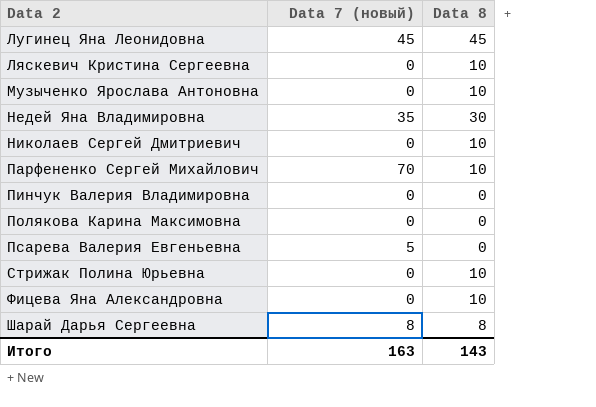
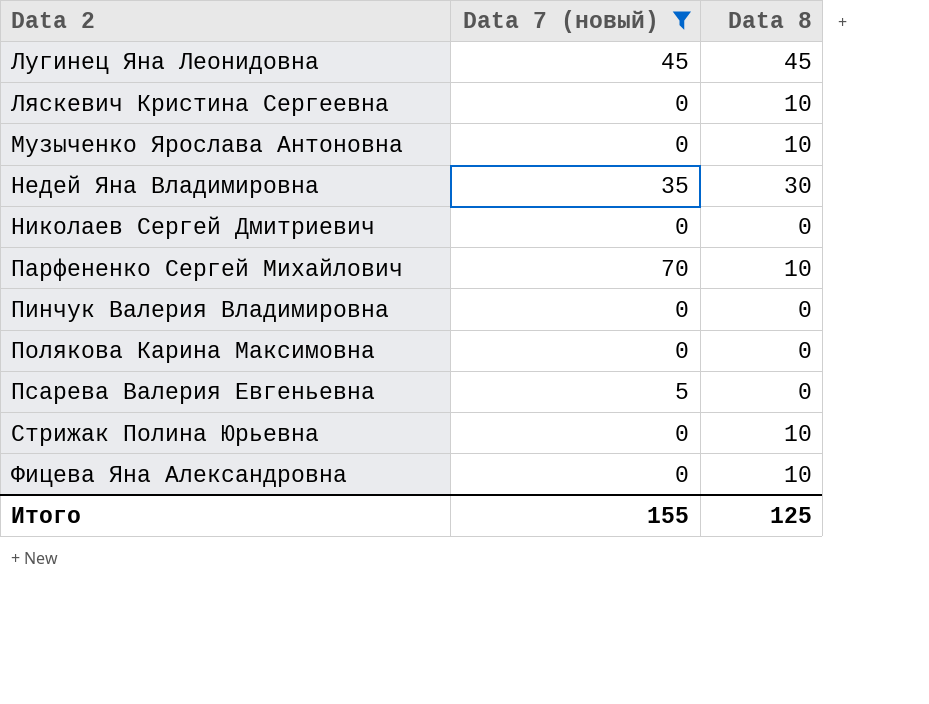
filter: none -> Data 7 (новый) != 8
Николаев Сергей Дмитриевич | Data 8: 10 -> 0
Итого | Data 7 (новый): 163 -> 155
Итого | Data 8: 143 -> 125

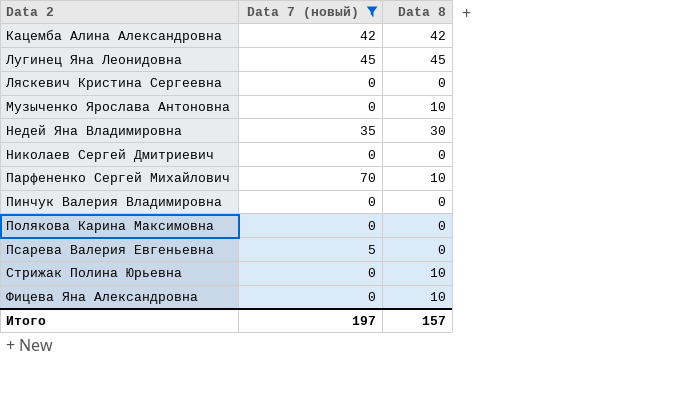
row Кацемба Алина Александровна: none -> 42 | 42
Ляскевич Кристина Сергеевна | Data 8: 10 -> 0
Итого | Data 7 (новый): 155 -> 197
Итого | Data 8: 125 -> 157

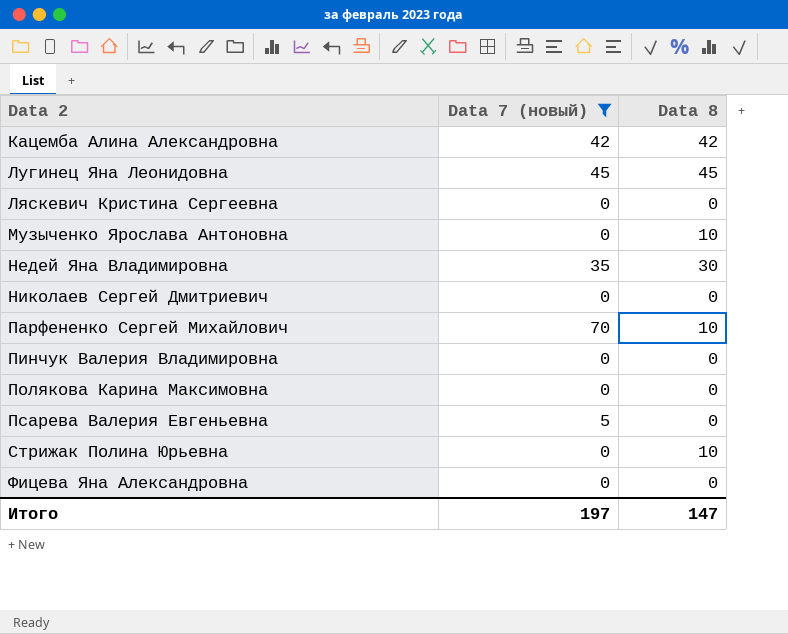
Фицева Яна Александровна | Data 8: 10 -> 0
Итого | Data 8: 157 -> 147

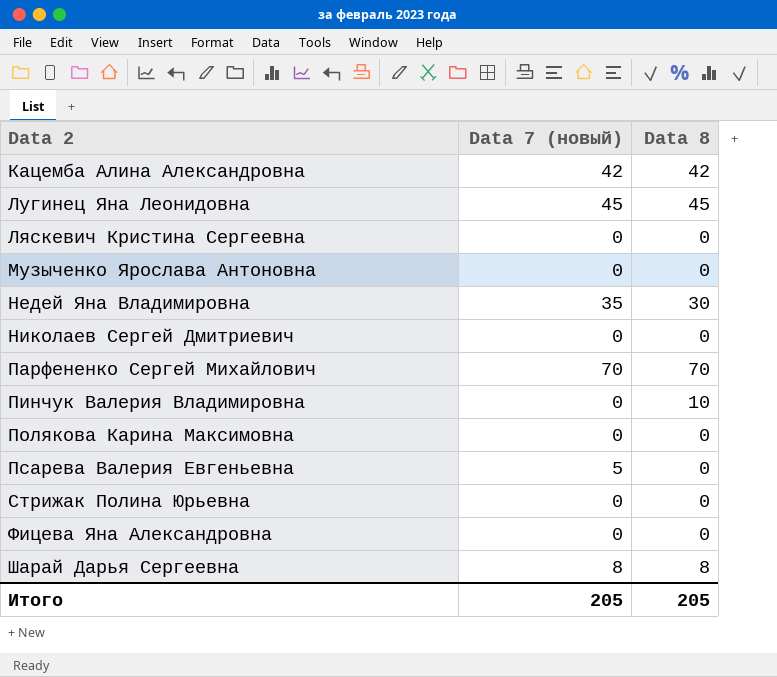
filter: Data 7 (новый) != 8 -> none
Музыченко Ярослава Антоновна | Data 8: 10 -> 0
Парфененко Сергей Михайлович | Data 8: 10 -> 70
Пинчук Валерия Владимировна | Data 8: 0 -> 10
Стрижак Полина Юрьевна | Data 8: 10 -> 0
Итого | Data 7 (новый): 197 -> 205
Итого | Data 8: 147 -> 205

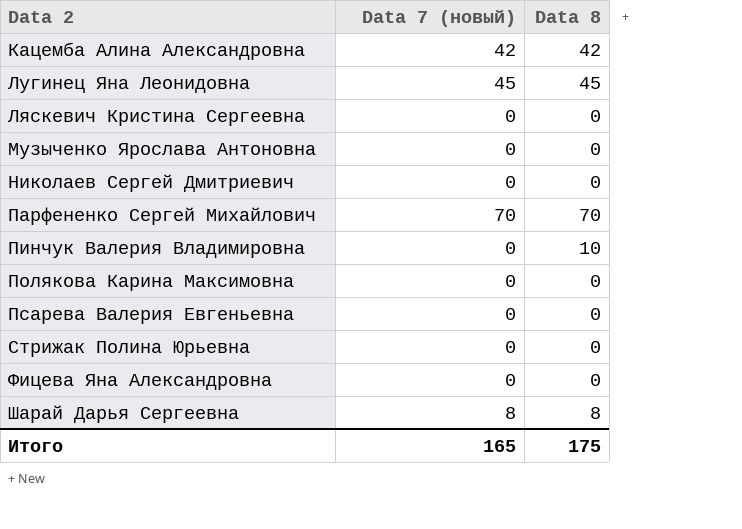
row Недей Яна Владимировна: 35 | 30 -> none
Псарева Валерия Евгеньевна | Data 7 (новый): 5 -> 0
Итого | Data 7 (новый): 205 -> 165
Итого | Data 8: 205 -> 175

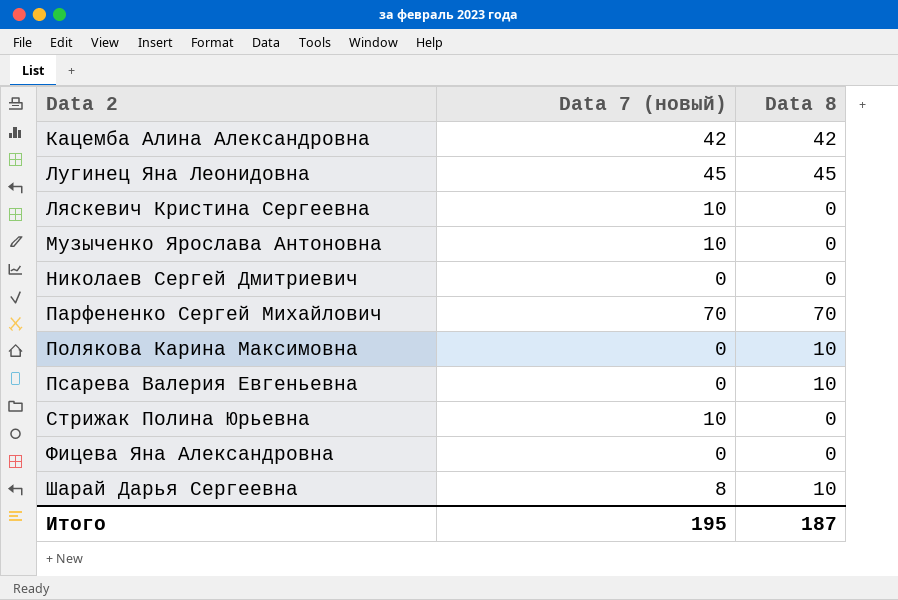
row Пинчук Валерия Владимировна: 0 | 10 -> none
Ляскевич Кристина Сергеевна | Data 7 (новый): 0 -> 10
Музыченко Ярослава Антоновна | Data 7 (новый): 0 -> 10
Полякова Карина Максимовна | Data 8: 0 -> 10
Псарева Валерия Евгеньевна | Data 8: 0 -> 10
Стрижак Полина Юрьевна | Data 7 (новый): 0 -> 10
Шарай Дарья Сергеевна | Data 8: 8 -> 10
Итого | Data 7 (новый): 165 -> 195
Итого | Data 8: 175 -> 187

